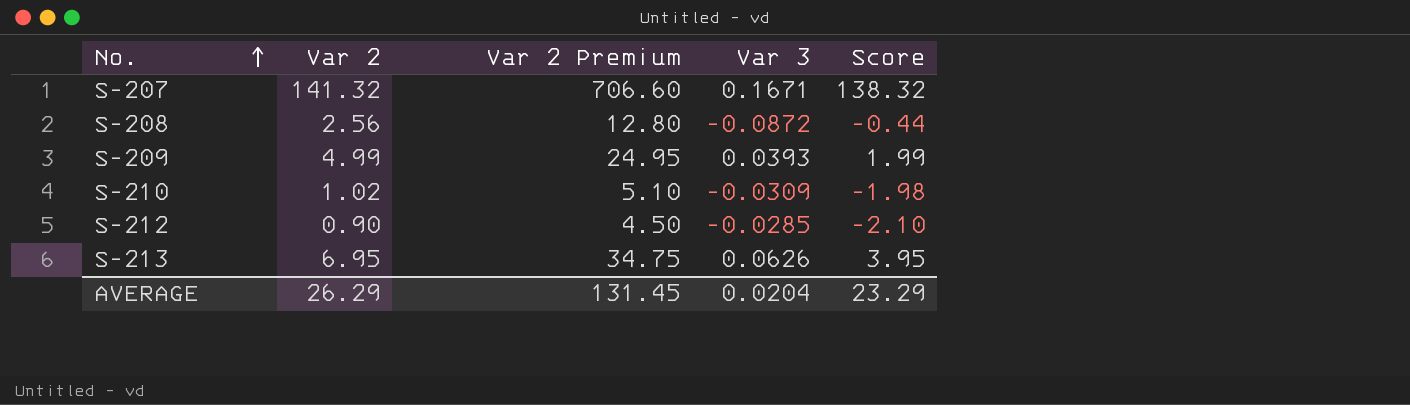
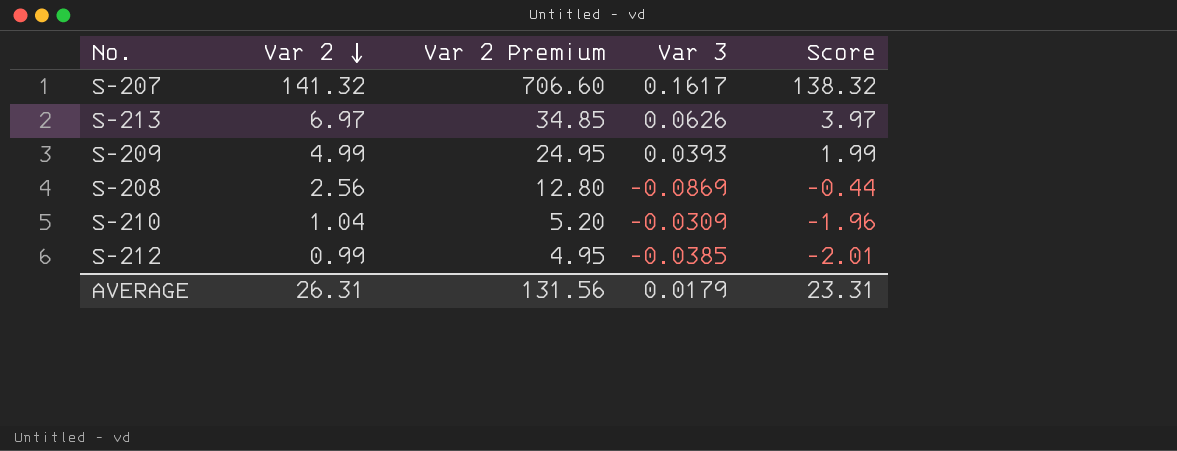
row order: No. ascending -> Var 2 descending
S-207 | Var 3: 0.1671 -> 0.1617
S-213 | Var 2: 6.95 -> 6.97
S-213 | Var 2 Premium: 34.75 -> 34.85
S-213 | Score: 3.95 -> 3.97
S-208 | Var 3: -0.0872 -> -0.0869
S-210 | Var 2: 1.02 -> 1.04
S-210 | Var 2 Premium: 5.10 -> 5.20
S-210 | Score: -1.98 -> -1.96
S-212 | Var 2: 0.90 -> 0.99
S-212 | Var 2 Premium: 4.50 -> 4.95
S-212 | Var 3: -0.0285 -> -0.0385
S-212 | Score: -2.10 -> -2.01
AVERAGE | Var 2: 26.29 -> 26.31
AVERAGE | Var 2 Premium: 131.45 -> 131.56
AVERAGE | Var 3: 0.0204 -> 0.0179
AVERAGE | Score: 23.29 -> 23.31

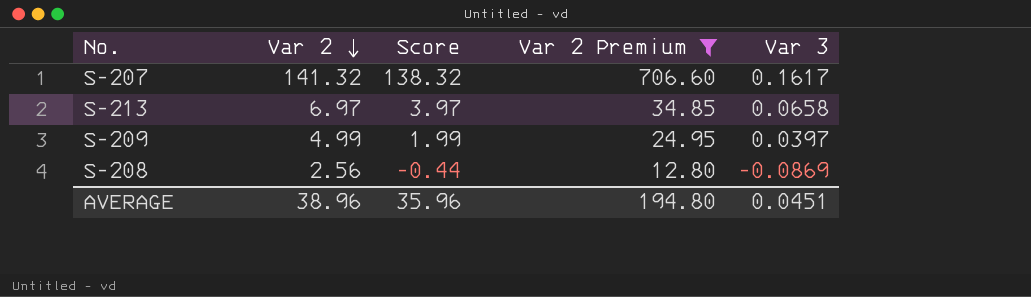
filter: none -> Var 2 Premium >= 12.80
column Score | position: 5 -> 3
S-213 | Var 3: 0.0626 -> 0.0658
S-209 | Var 3: 0.0393 -> 0.0397
AVERAGE | Var 2: 26.31 -> 38.96
AVERAGE | Score: 23.31 -> 35.96
AVERAGE | Var 2 Premium: 131.56 -> 194.80
AVERAGE | Var 3: 0.0179 -> 0.0451

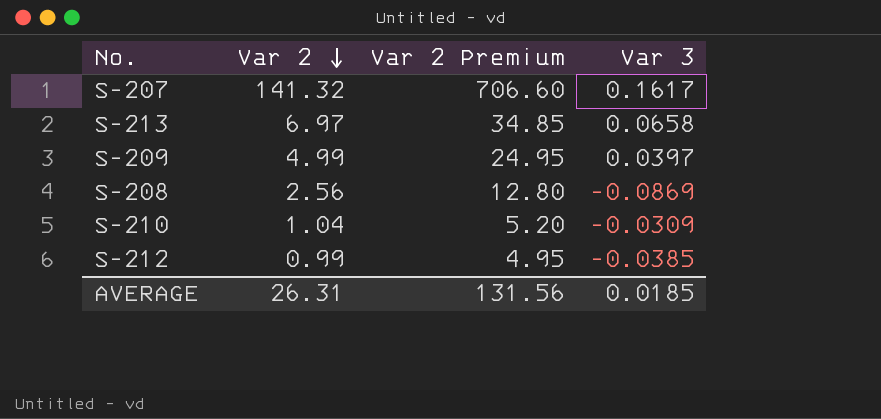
filter: Var 2 Premium >= 12.80 -> none
column Score | formula: [Var 2] - 3 -> none
AVERAGE | Var 2: 38.96 -> 26.31
AVERAGE | Var 2 Premium: 194.80 -> 131.56
AVERAGE | Var 3: 0.0451 -> 0.0185

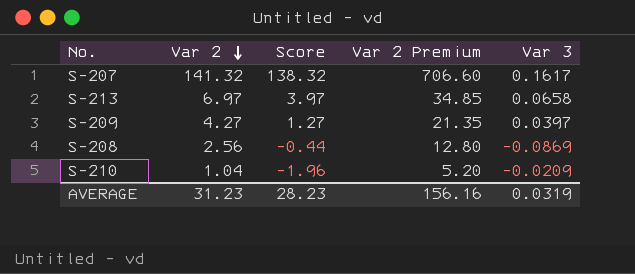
column Score | formula: none -> [Var 2] - 3
row S-212: 0.99 | 4.95 | -0.0385 -> none
S-209 | Var 2: 4.99 -> 4.27
S-209 | Var 2 Premium: 24.95 -> 21.35
S-210 | Var 3: -0.0309 -> -0.0209
AVERAGE | Var 2: 26.31 -> 31.23
AVERAGE | Var 2 Premium: 131.56 -> 156.16
AVERAGE | Var 3: 0.0185 -> 0.0319

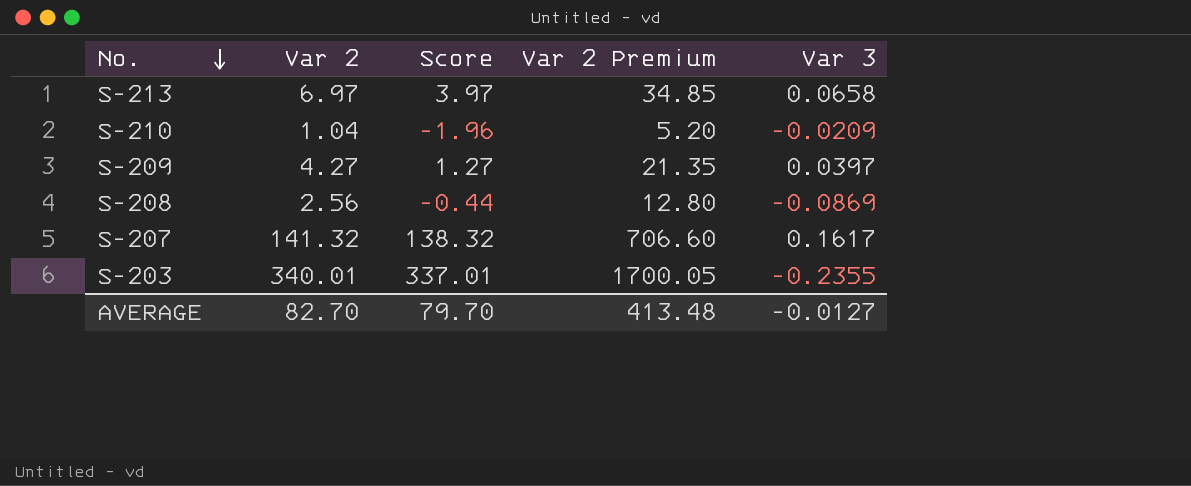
row order: Var 2 descending -> No. descending
row S-203: none -> 340.01 | 337.01 | 1700.05 | -0.2355
AVERAGE | Var 2: 31.23 -> 82.70
AVERAGE | Score: 28.23 -> 79.70
AVERAGE | Var 2 Premium: 156.16 -> 413.48
AVERAGE | Var 3: 0.0319 -> -0.0127

